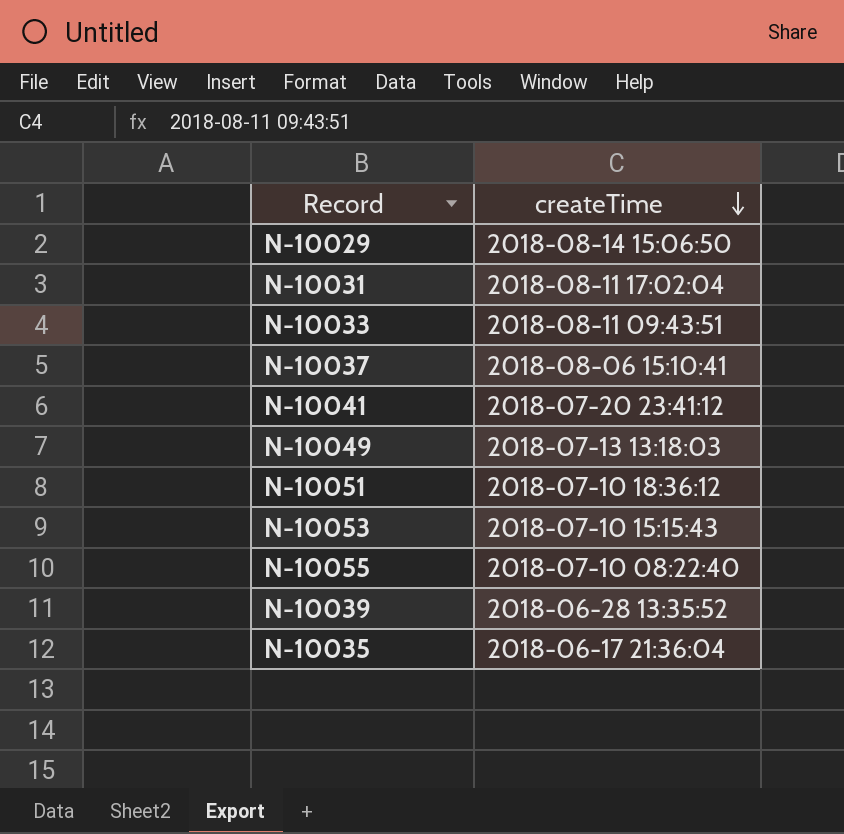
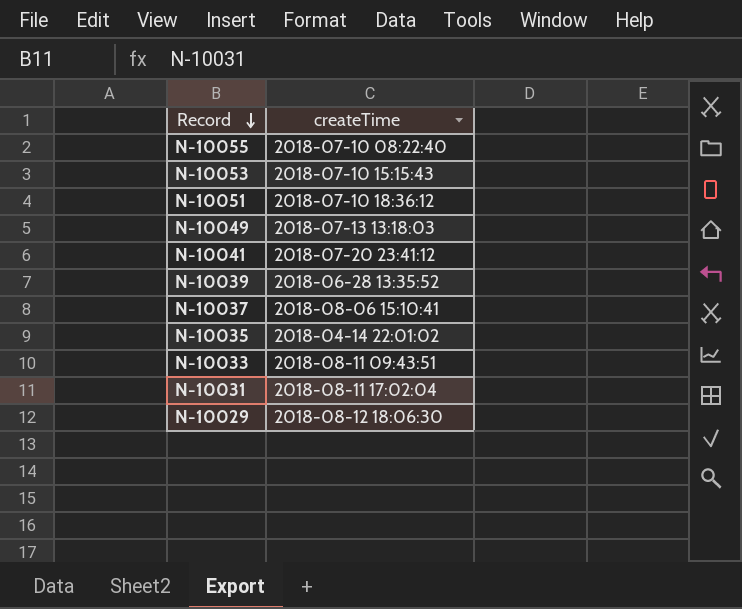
row order: createTime descending -> Record descending
N-10035 | createTime: 2018-06-17 21:36:04 -> 2018-04-14 22:01:02
N-10029 | createTime: 2018-08-14 15:06:50 -> 2018-08-12 18:06:30

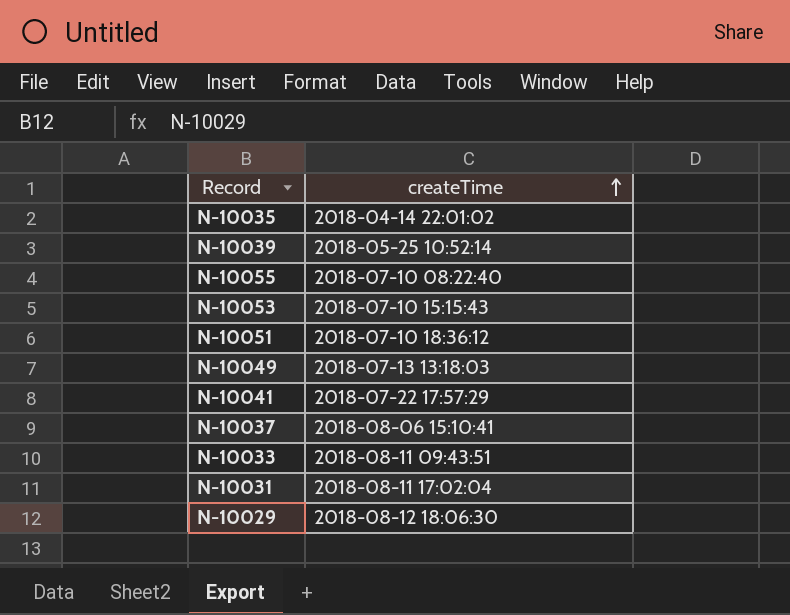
row order: Record descending -> createTime ascending
N-10039 | createTime: 2018-06-28 13:35:52 -> 2018-05-25 10:52:14
N-10041 | createTime: 2018-07-20 23:41:12 -> 2018-07-22 17:57:29

